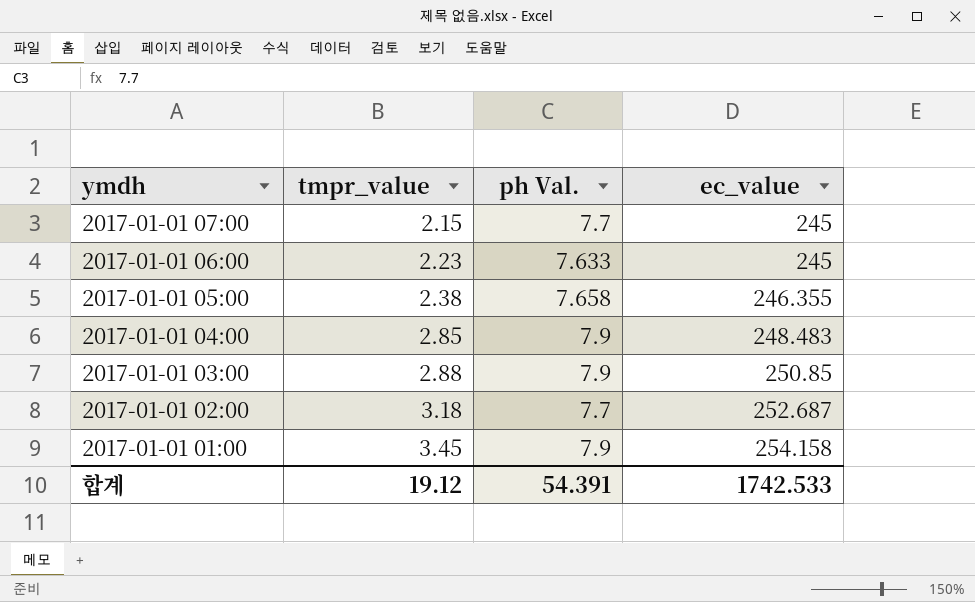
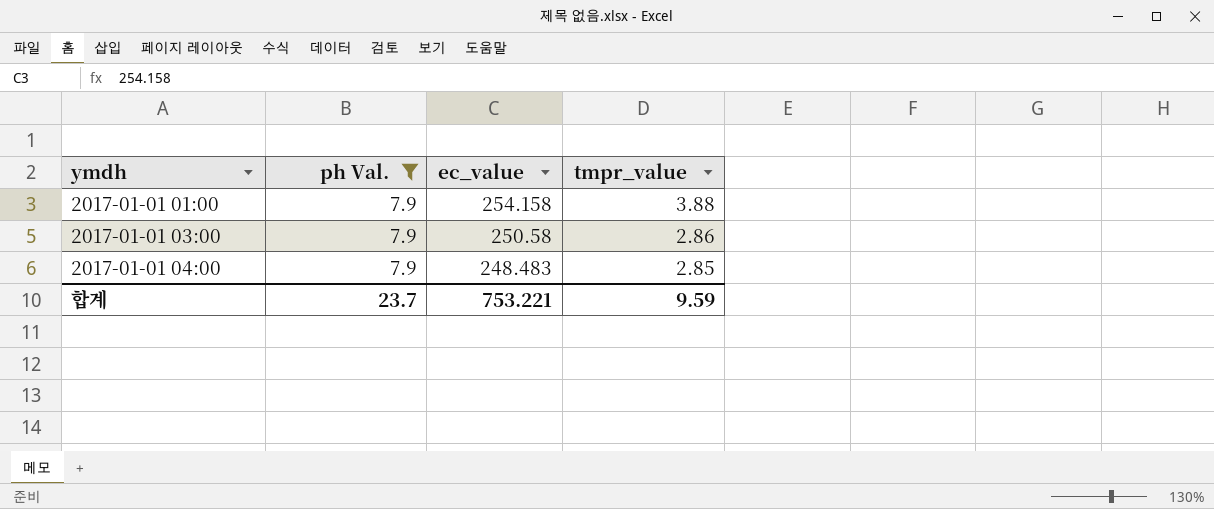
filter: none -> ph Val. = 7.9
row order: ymdh descending -> ymdh ascending
column tmpr_value | position: 2 -> 4
2017-01-01 01:00 | tmpr_value: 3.45 -> 3.88
2017-01-01 03:00 | ec_value: 250.85 -> 250.58
2017-01-01 03:00 | tmpr_value: 2.88 -> 2.86
합계 | ph Val.: 54.391 -> 23.7
합계 | ec_value: 1742.533 -> 753.221
합계 | tmpr_value: 19.12 -> 9.59

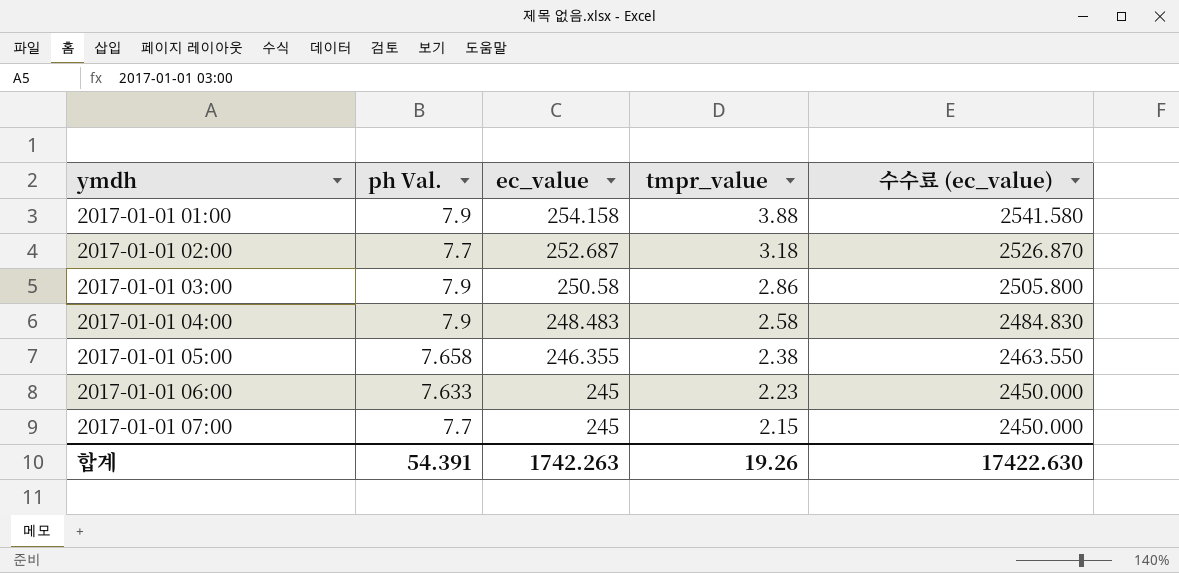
filter: ph Val. = 7.9 -> none
column 수수료 (ec_value) | formula: none -> [ec_value] * 10
2017-01-01 04:00 | tmpr_value: 2.85 -> 2.58
합계 | ph Val.: 23.7 -> 54.391
합계 | ec_value: 753.221 -> 1742.263
합계 | tmpr_value: 9.59 -> 19.26

